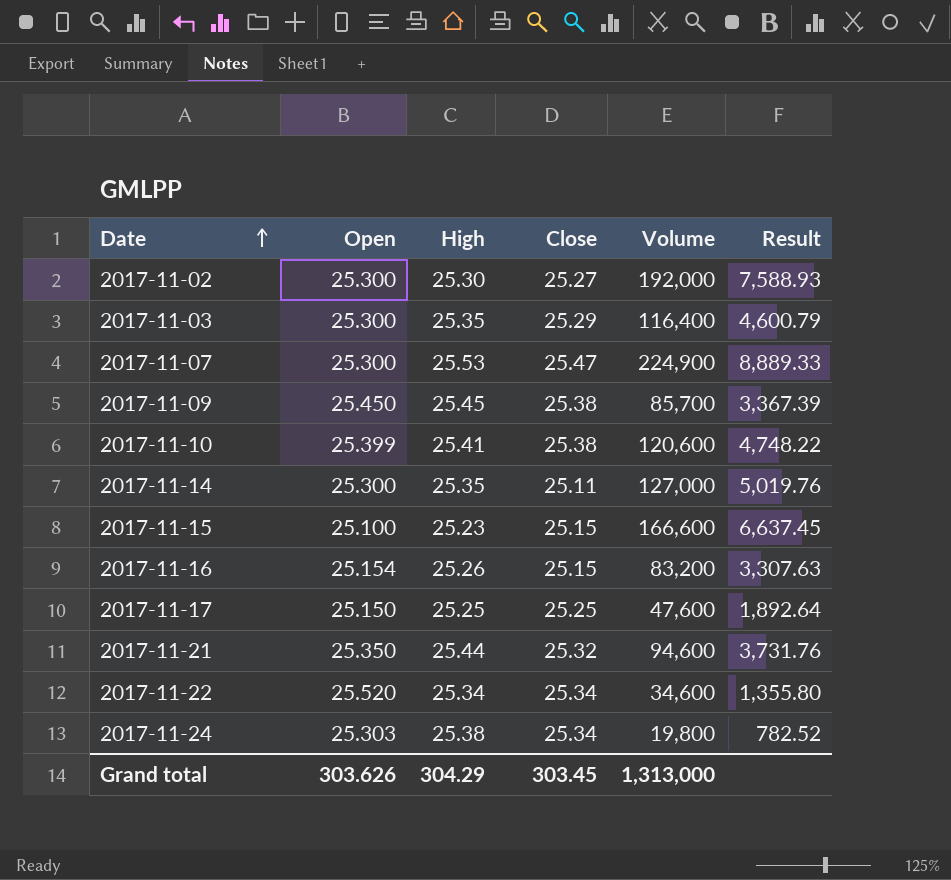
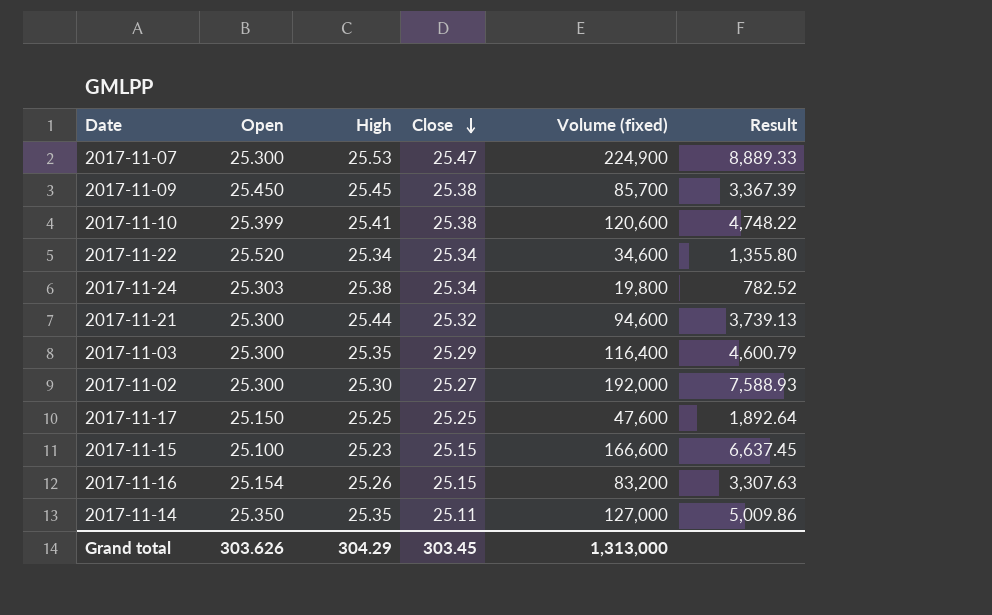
row order: Date ascending -> Close descending
column name: Volume -> Volume (fixed)
2017-11-21 | Open: 25.350 -> 25.300
2017-11-21 | Result: 3,731.76 -> 3,739.13
2017-11-14 | Open: 25.300 -> 25.350
2017-11-14 | Result: 5,019.76 -> 5,009.86

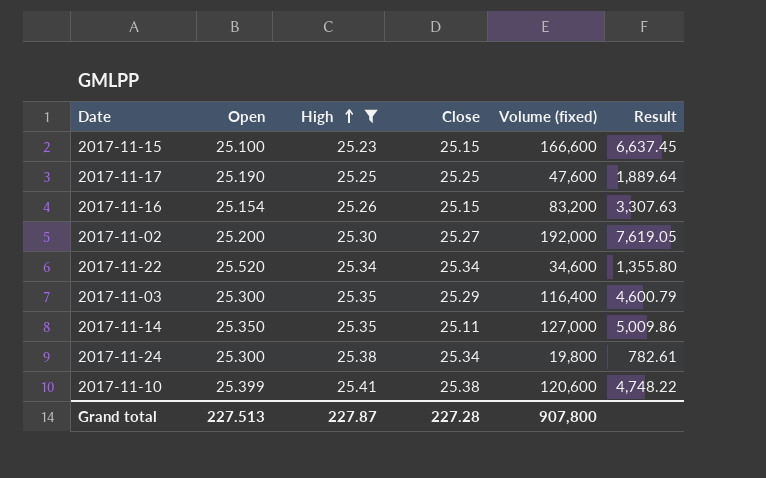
filter: none -> High <= 25.41
row order: Close descending -> High ascending
2017-11-17 | Open: 25.150 -> 25.190
2017-11-17 | Result: 1,892.64 -> 1,889.64
2017-11-02 | Open: 25.300 -> 25.200
2017-11-02 | Result: 7,588.93 -> 7,619.05
2017-11-24 | Open: 25.303 -> 25.300
2017-11-24 | Result: 782.52 -> 782.61
Grand total | Open: 303.626 -> 227.513
Grand total | High: 304.29 -> 227.87
Grand total | Close: 303.45 -> 227.28
Grand total | Volume (fixed): 1,313,000 -> 907,800

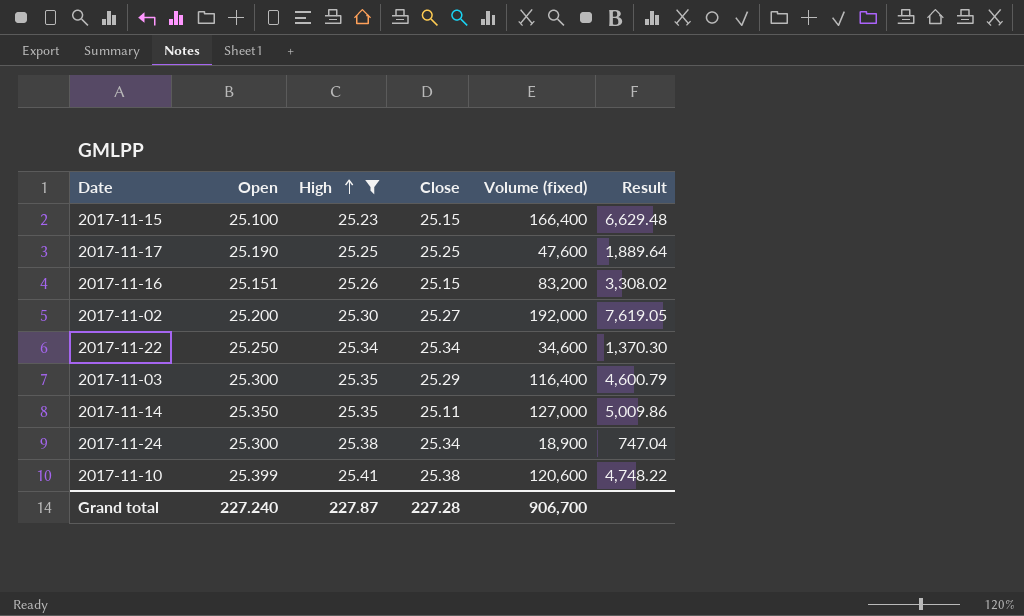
2017-11-15 | Volume (fixed): 166,600 -> 166,400
2017-11-15 | Result: 6,637.45 -> 6,629.48
2017-11-16 | Open: 25.154 -> 25.151
2017-11-16 | Result: 3,307.63 -> 3,308.02
2017-11-22 | Open: 25.520 -> 25.250
2017-11-22 | Result: 1,355.80 -> 1,370.30
2017-11-24 | Volume (fixed): 19,800 -> 18,900
2017-11-24 | Result: 782.61 -> 747.04
Grand total | Open: 227.513 -> 227.240
Grand total | Volume (fixed): 907,800 -> 906,700

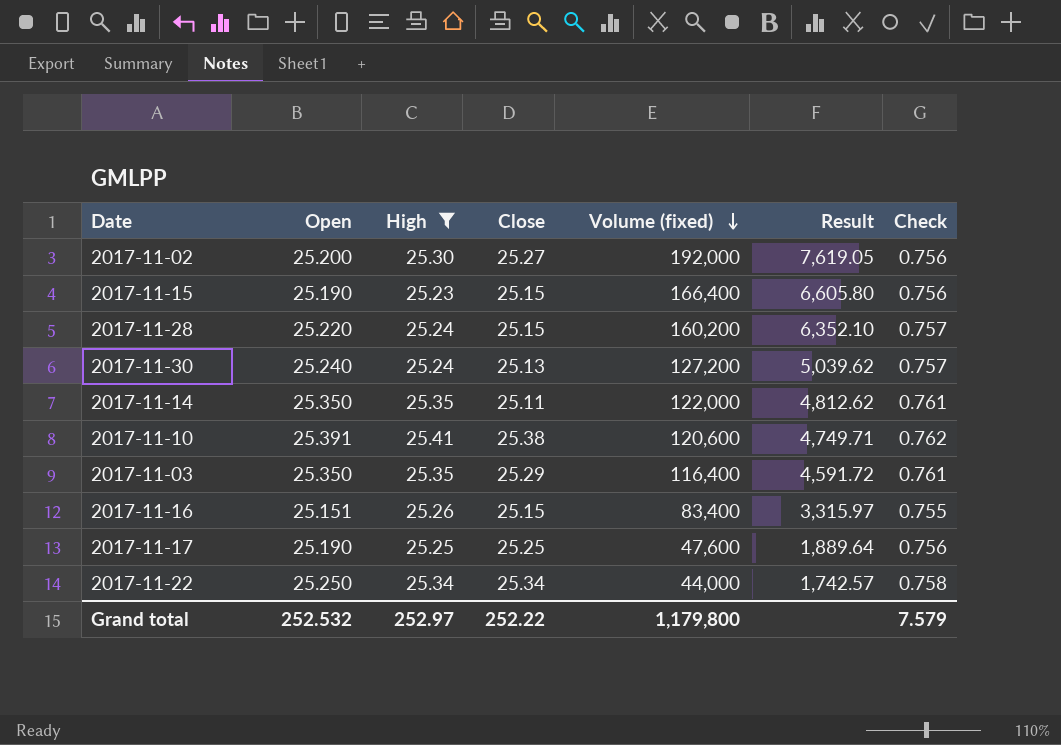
row order: High ascending -> Volume (fixed) descending
column Check | formula: none -> [Open] * 0.03
row 2017-11-24: 25.300 | 25.38 | 25.34 | 18,900 | 747.04 -> none
2017-11-15 | Open: 25.100 -> 25.190
2017-11-15 | Result: 6,629.48 -> 6,605.80
row 2017-11-28: none -> 25.220 | 25.24 | 25.15 | 160,200 | 6,352.10 | 0.757
row 2017-11-30: none -> 25.240 | 25.24 | 25.13 | 127,200 | 5,039.62 | 0.757
2017-11-14 | Volume (fixed): 127,000 -> 122,000
2017-11-14 | Result: 5,009.86 -> 4,812.62
2017-11-10 | Open: 25.399 -> 25.391
2017-11-10 | Result: 4,748.22 -> 4,749.71
2017-11-03 | Open: 25.300 -> 25.350
2017-11-03 | Result: 4,600.79 -> 4,591.72
2017-11-16 | Volume (fixed): 83,200 -> 83,400
2017-11-16 | Result: 3,308.02 -> 3,315.97
2017-11-22 | Volume (fixed): 34,600 -> 44,000
2017-11-22 | Result: 1,370.30 -> 1,742.57
Grand total | Open: 227.240 -> 252.532
Grand total | High: 227.87 -> 252.97
Grand total | Close: 227.28 -> 252.22
Grand total | Volume (fixed): 906,700 -> 1,179,800

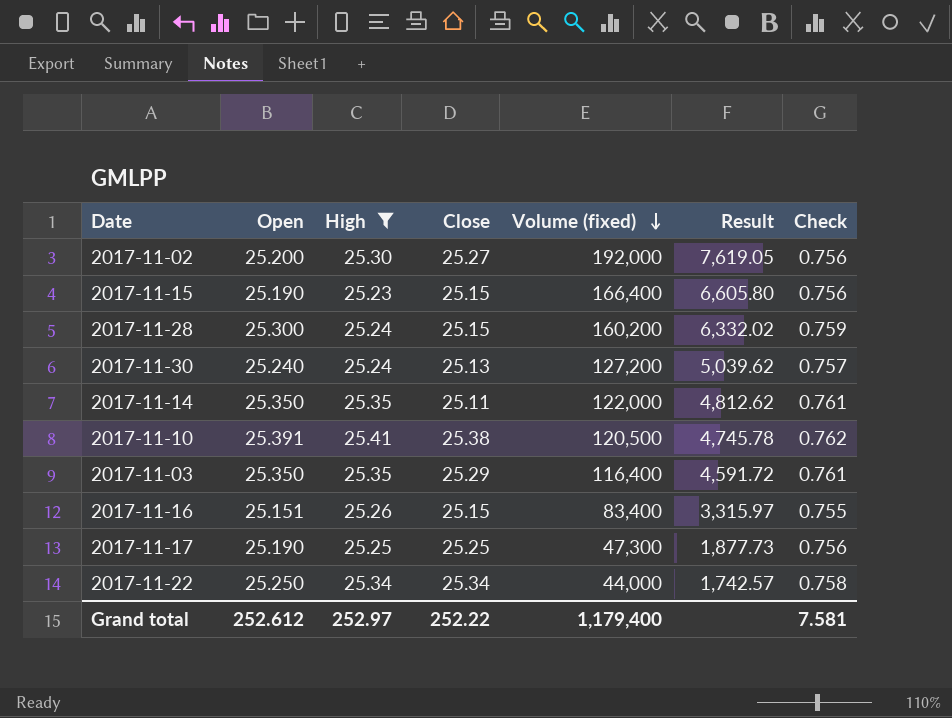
2017-11-28 | Open: 25.220 -> 25.300
2017-11-28 | Result: 6,352.10 -> 6,332.02
2017-11-28 | Check: 0.757 -> 0.759
2017-11-10 | Volume (fixed): 120,600 -> 120,500
2017-11-10 | Result: 4,749.71 -> 4,745.78
2017-11-17 | Volume (fixed): 47,600 -> 47,300
2017-11-17 | Result: 1,889.64 -> 1,877.73
Grand total | Open: 252.532 -> 252.612
Grand total | Volume (fixed): 1,179,800 -> 1,179,400
Grand total | Check: 7.579 -> 7.581

